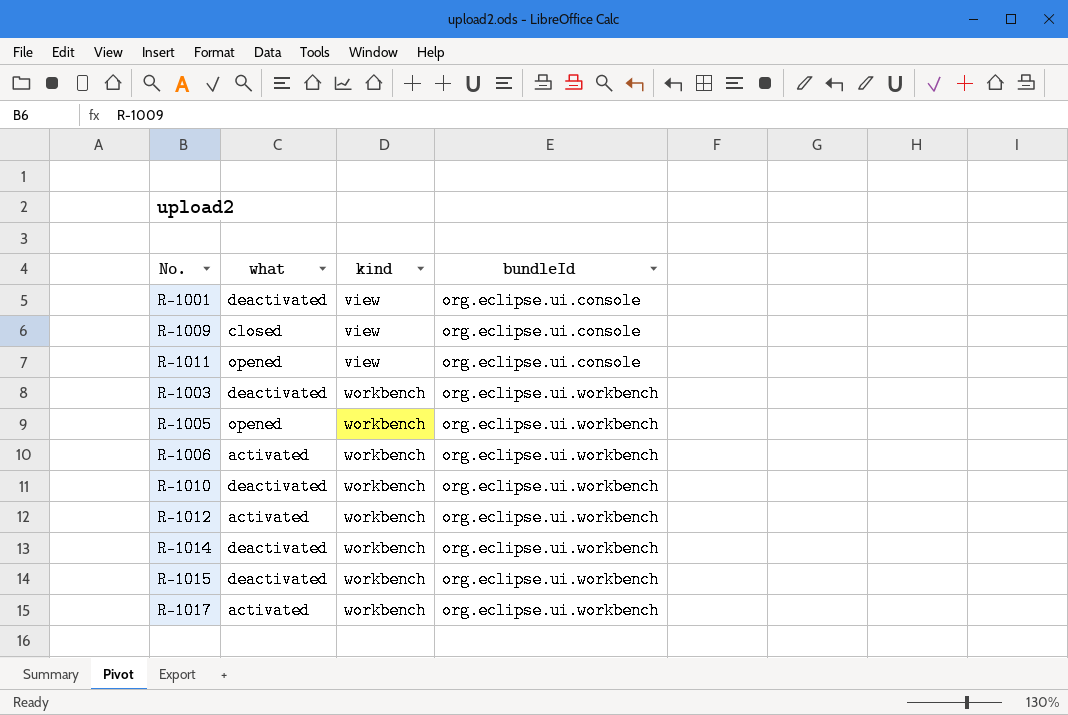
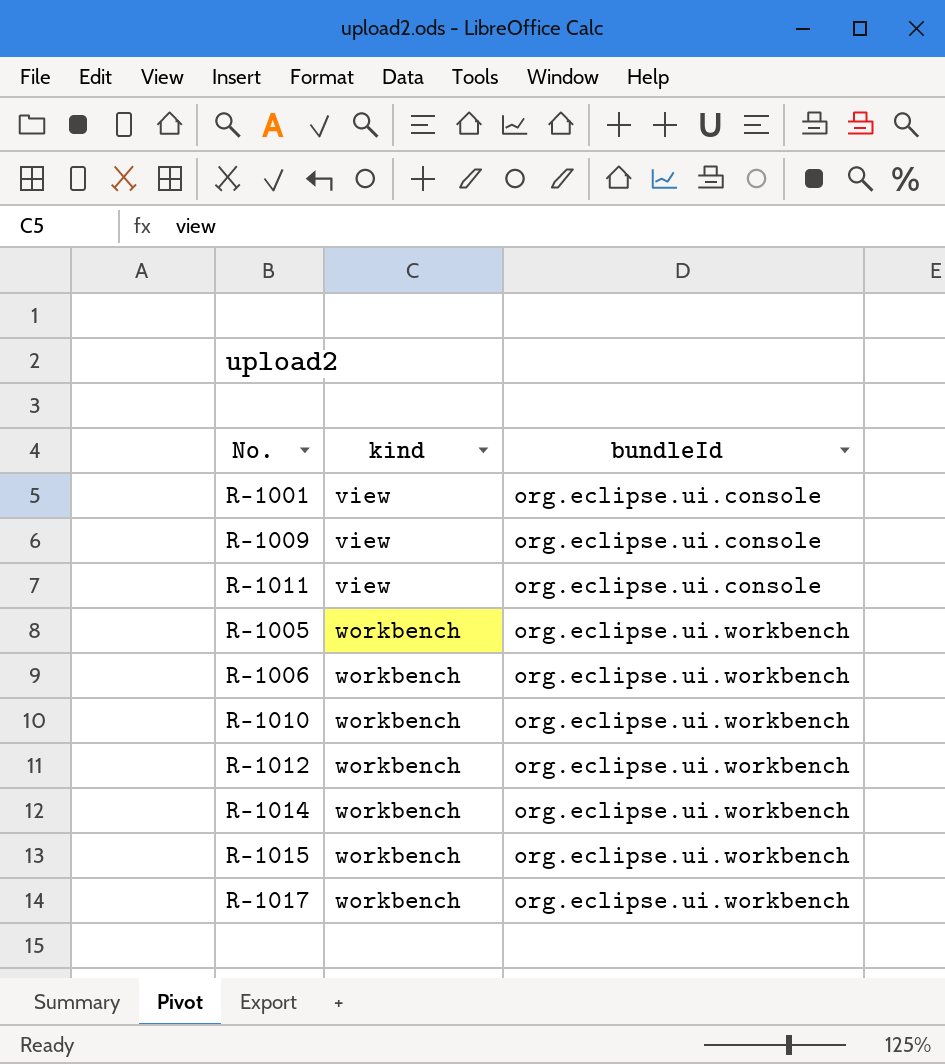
column what | position: 2 -> none
row R-1003: deactivated | workbench | org.eclipse.ui.workbench -> none

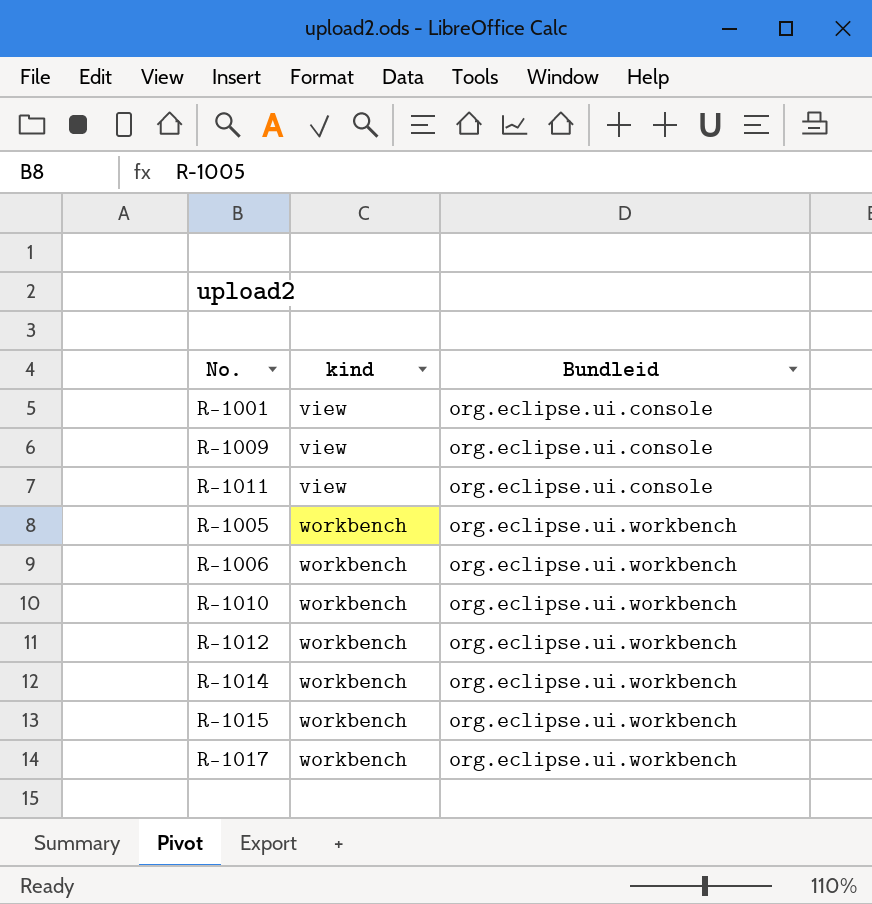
column name: bundleId -> Bundleid

